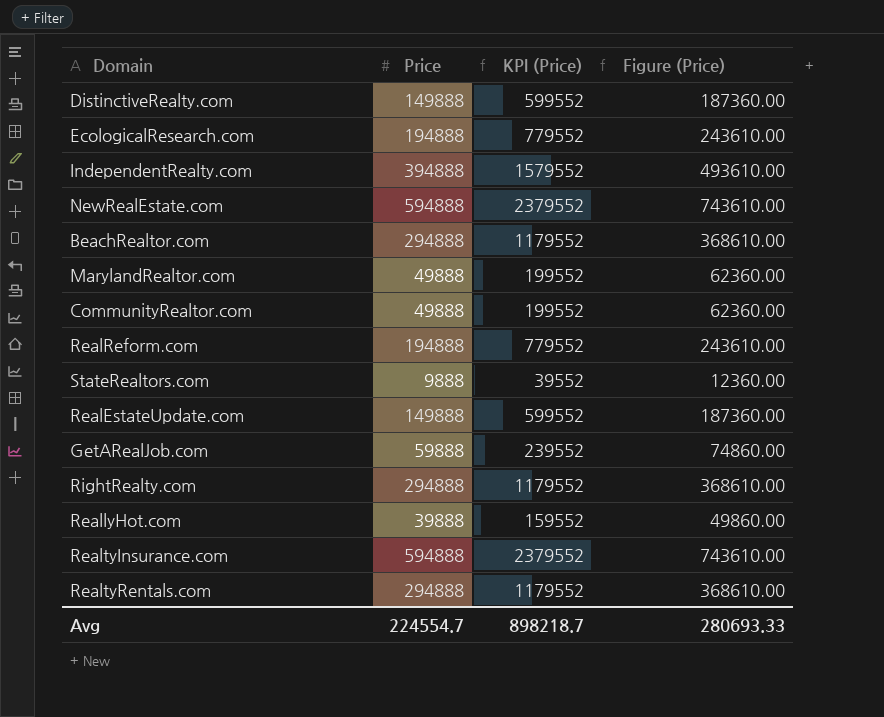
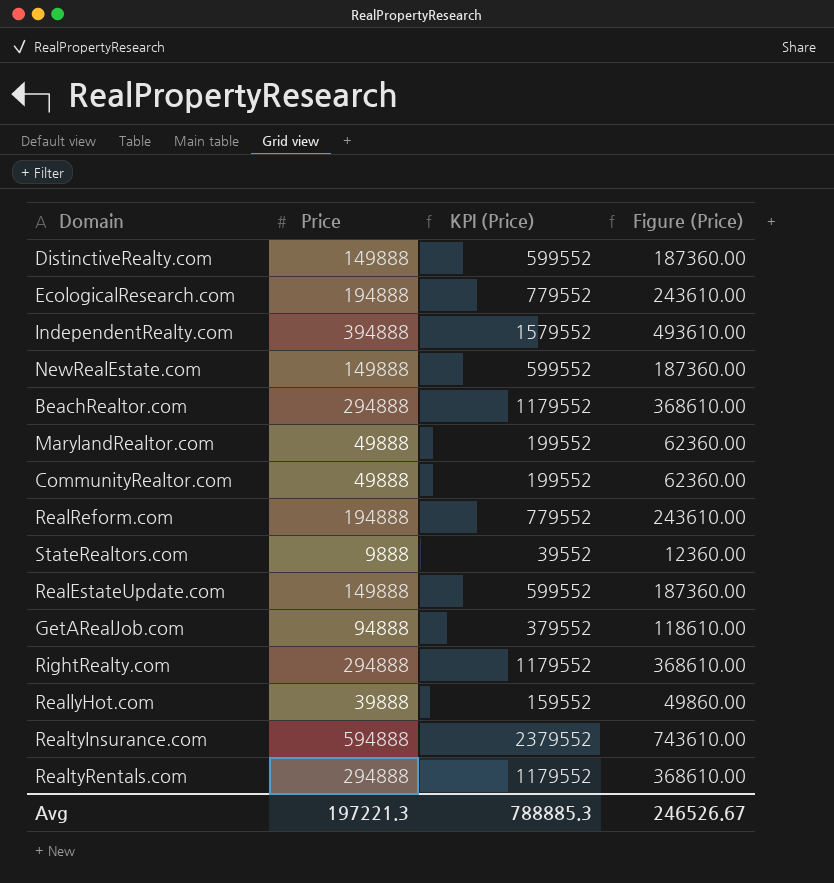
NewRealEstate.com | Price: 594888 -> 149888
NewRealEstate.com | KPI (Price): 2379552 -> 599552
NewRealEstate.com | Figure (Price): 743610.00 -> 187360.00
GetARealJob.com | Price: 59888 -> 94888
GetARealJob.com | KPI (Price): 239552 -> 379552
GetARealJob.com | Figure (Price): 74860.00 -> 118610.00
Avg | Price: 224554.7 -> 197221.3
Avg | KPI (Price): 898218.7 -> 788885.3
Avg | Figure (Price): 280693.33 -> 246526.67

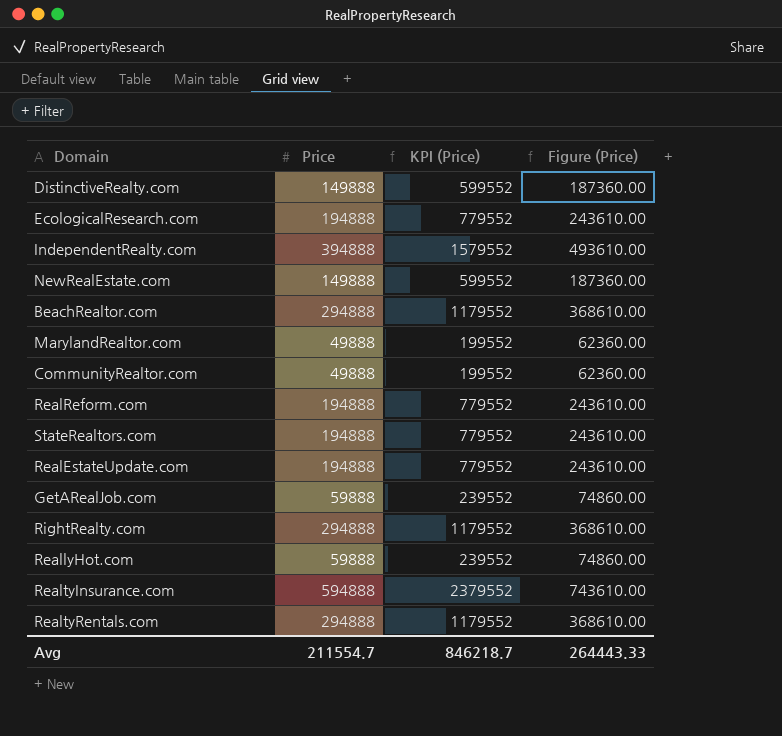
StateRealtors.com | Price: 9888 -> 194888
StateRealtors.com | KPI (Price): 39552 -> 779552
StateRealtors.com | Figure (Price): 12360.00 -> 243610.00
RealEstateUpdate.com | Price: 149888 -> 194888
RealEstateUpdate.com | KPI (Price): 599552 -> 779552
RealEstateUpdate.com | Figure (Price): 187360.00 -> 243610.00
GetARealJob.com | Price: 94888 -> 59888
GetARealJob.com | KPI (Price): 379552 -> 239552
GetARealJob.com | Figure (Price): 118610.00 -> 74860.00
ReallyHot.com | Price: 39888 -> 59888
ReallyHot.com | KPI (Price): 159552 -> 239552
ReallyHot.com | Figure (Price): 49860.00 -> 74860.00
Avg | Price: 197221.3 -> 211554.7
Avg | KPI (Price): 788885.3 -> 846218.7
Avg | Figure (Price): 246526.67 -> 264443.33

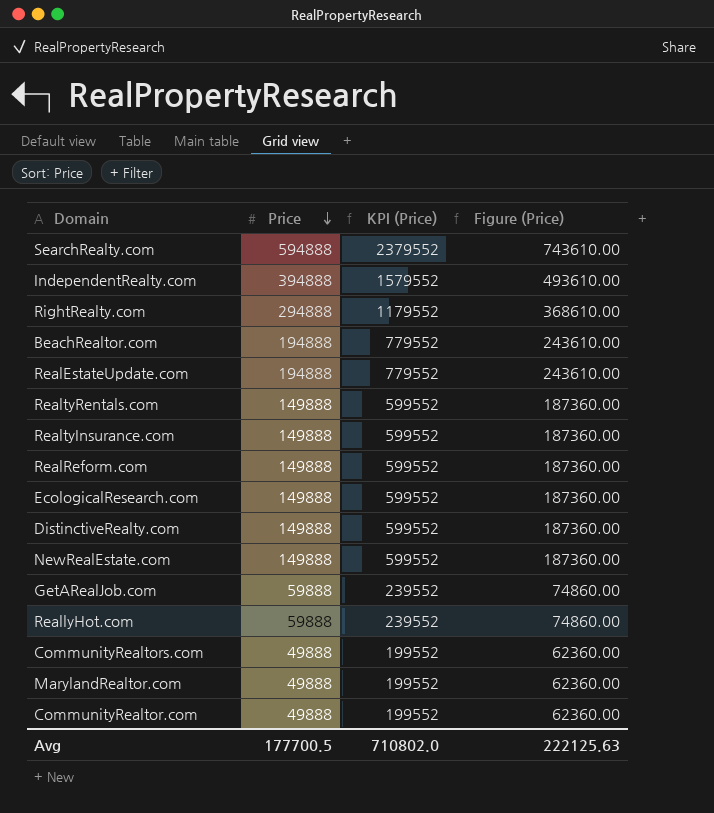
row order: none -> Price descending
row StateRealtors.com: 194888 | 779552 | 243610.00 -> none
row SearchRealty.com: none -> 594888 | 2379552 | 743610.00
BeachRealtor.com | Price: 294888 -> 194888
BeachRealtor.com | KPI (Price): 1179552 -> 779552
BeachRealtor.com | Figure (Price): 368610.00 -> 243610.00
RealtyRentals.com | Price: 294888 -> 149888
RealtyRentals.com | KPI (Price): 1179552 -> 599552
RealtyRentals.com | Figure (Price): 368610.00 -> 187360.00
RealtyInsurance.com | Price: 594888 -> 149888
RealtyInsurance.com | KPI (Price): 2379552 -> 599552
RealtyInsurance.com | Figure (Price): 743610.00 -> 187360.00
RealReform.com | Price: 194888 -> 149888
RealReform.com | KPI (Price): 779552 -> 599552
RealReform.com | Figure (Price): 243610.00 -> 187360.00
EcologicalResearch.com | Price: 194888 -> 149888
EcologicalResearch.com | KPI (Price): 779552 -> 599552
EcologicalResearch.com | Figure (Price): 243610.00 -> 187360.00
row CommunityRealtors.com: none -> 49888 | 199552 | 62360.00
Avg | Price: 211554.7 -> 177700.5
Avg | KPI (Price): 846218.7 -> 710802.0
Avg | Figure (Price): 264443.33 -> 222125.63

